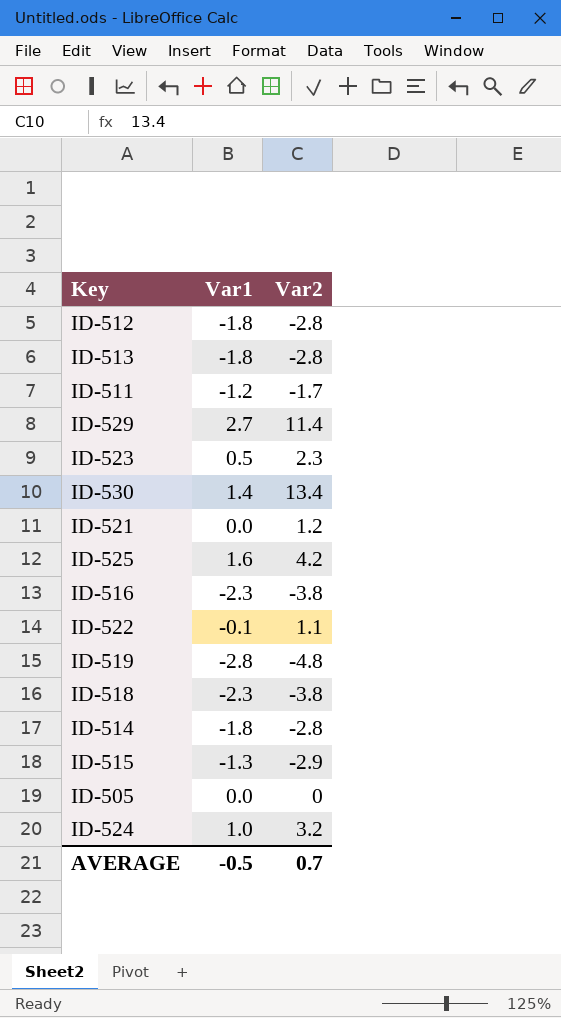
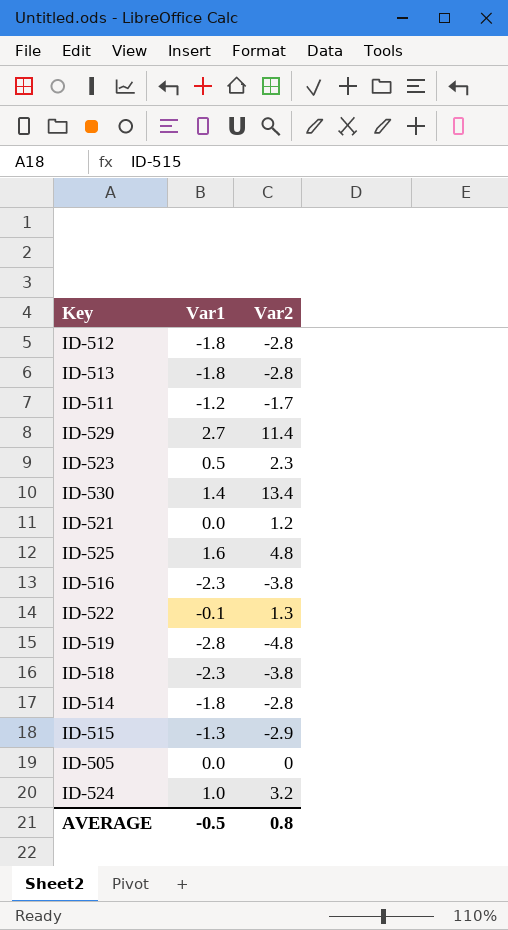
ID-525 | Var2: 4.2 -> 4.8
ID-522 | Var2: 1.1 -> 1.3
AVERAGE | Var2: 0.7 -> 0.8

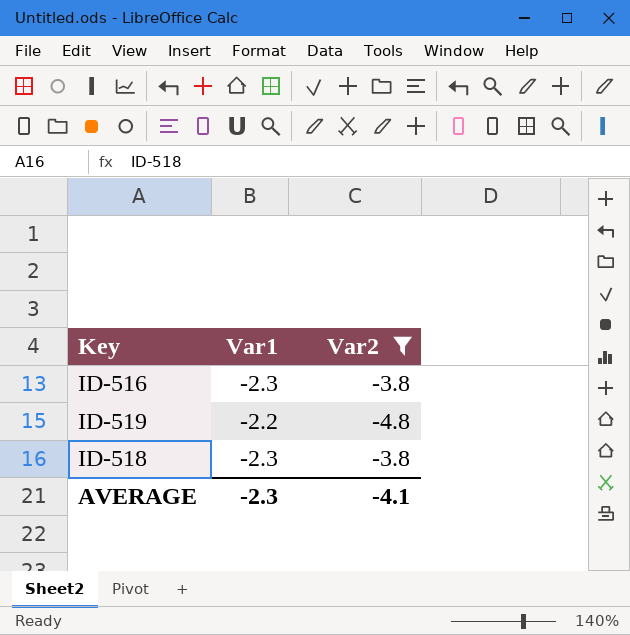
filter: none -> Var2 <= -3.8
ID-519 | Var1: -2.8 -> -2.2
AVERAGE | Var1: -0.5 -> -2.3
AVERAGE | Var2: 0.8 -> -4.1

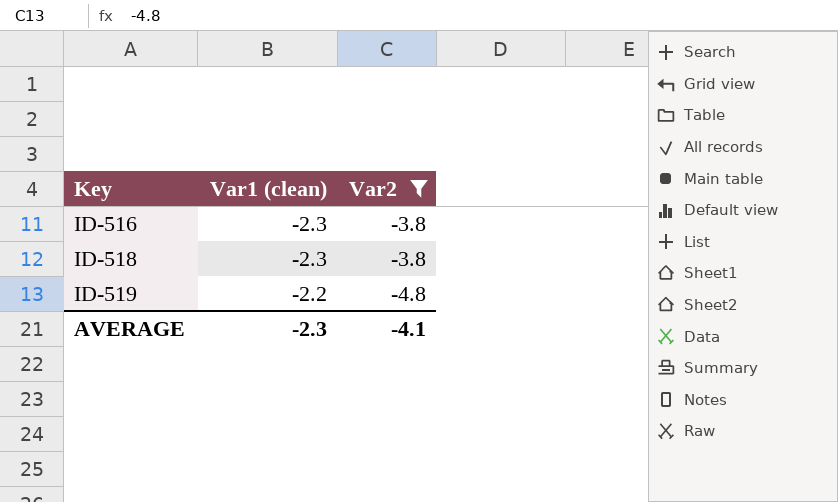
row order: none -> Key ascending
column name: Var1 -> Var1 (clean)

